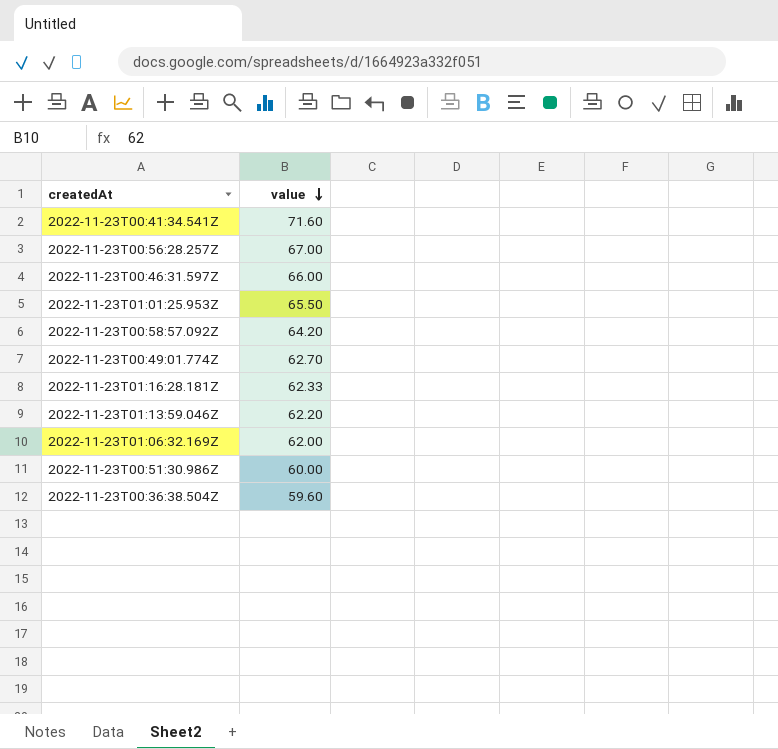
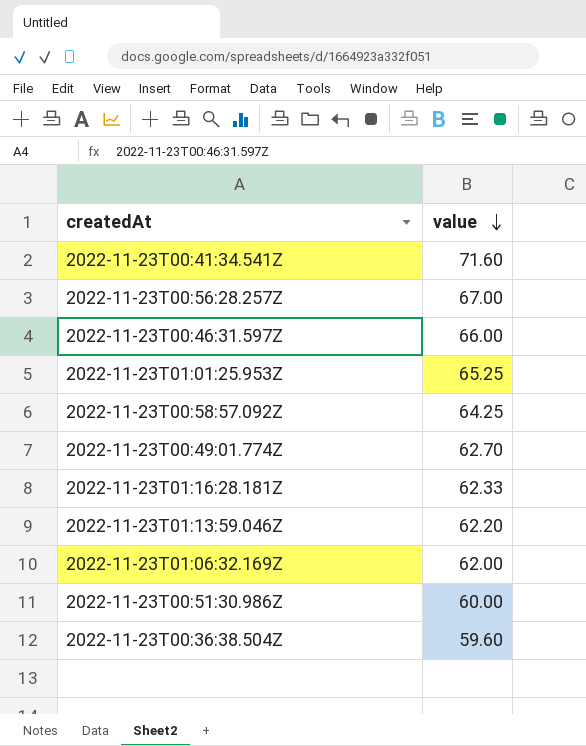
2022-11-23T01:01:25.953Z | value: 65.50 -> 65.25
2022-11-23T00:58:57.092Z | value: 64.20 -> 64.25

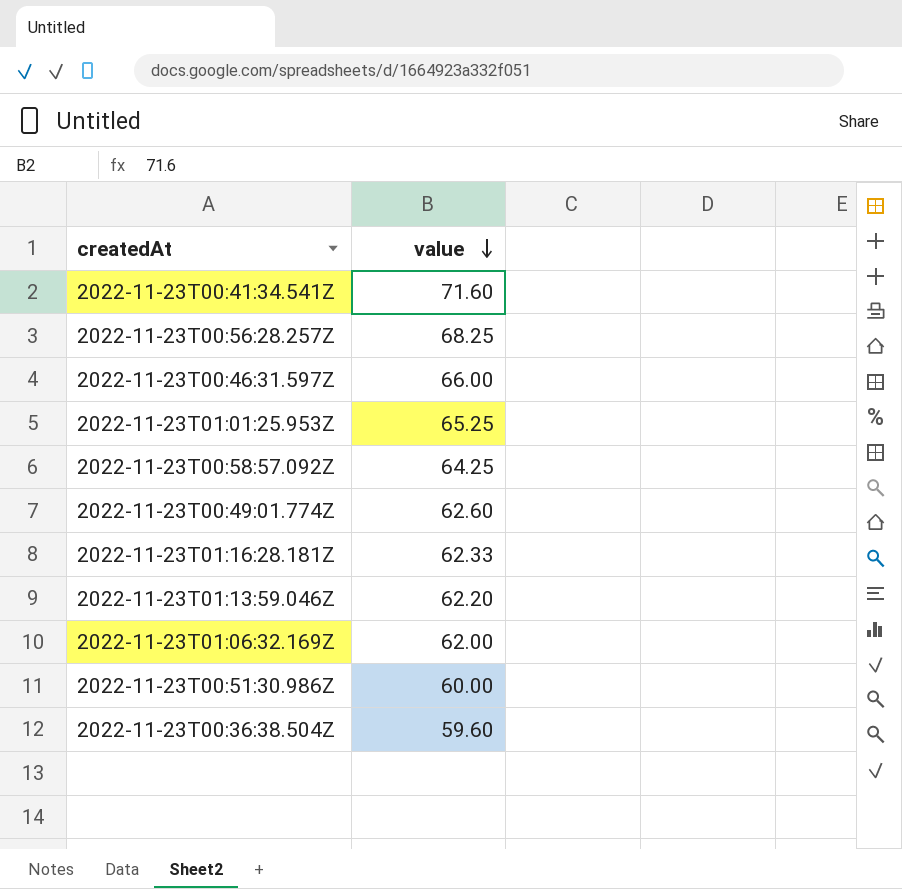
2022-11-23T00:56:28.257Z | value: 67.00 -> 68.25
2022-11-23T00:49:01.774Z | value: 62.70 -> 62.60

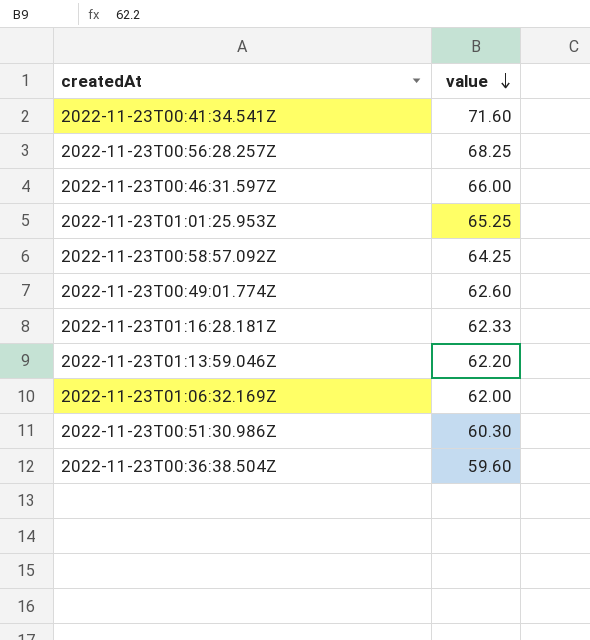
2022-11-23T00:51:30.986Z | value: 60.00 -> 60.30

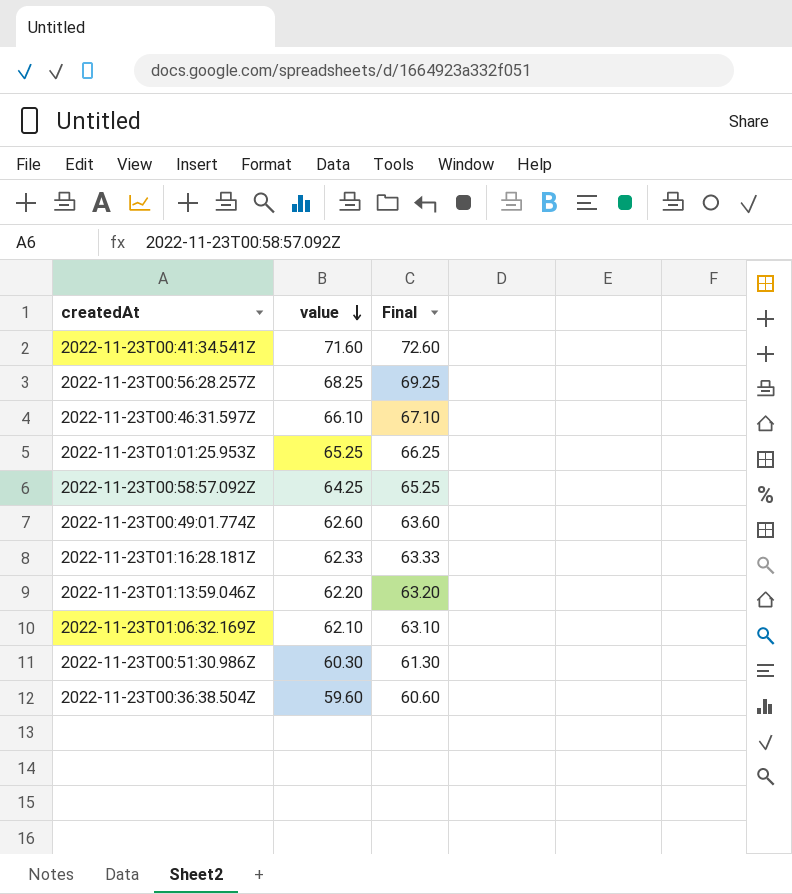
column Final | formula: none -> [value] + 1
2022-11-23T00:46:31.597Z | value: 66.00 -> 66.10
2022-11-23T01:06:32.169Z | value: 62.00 -> 62.10

